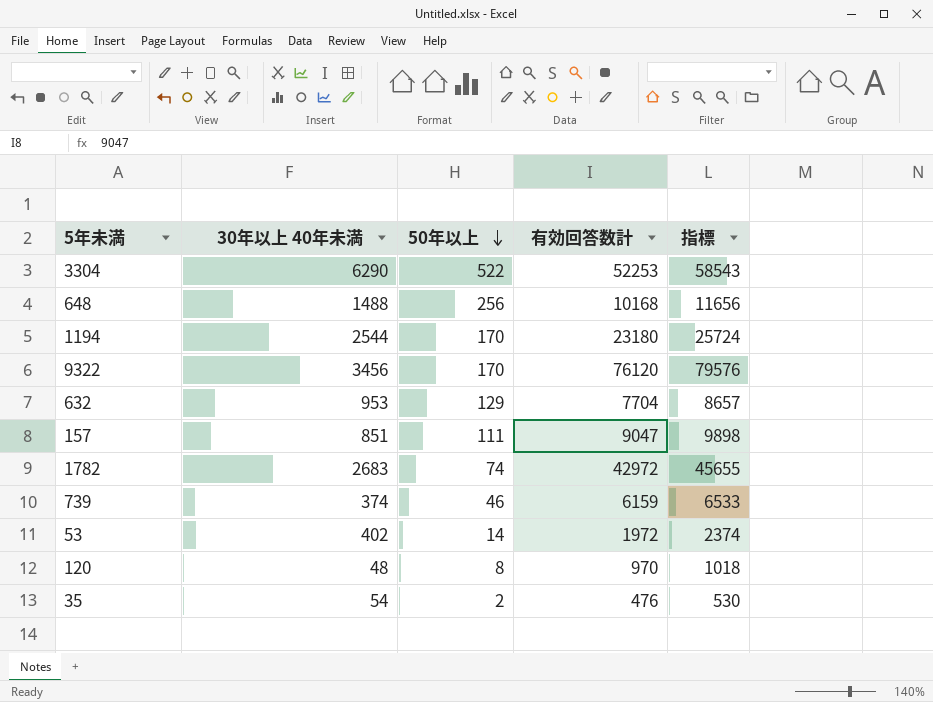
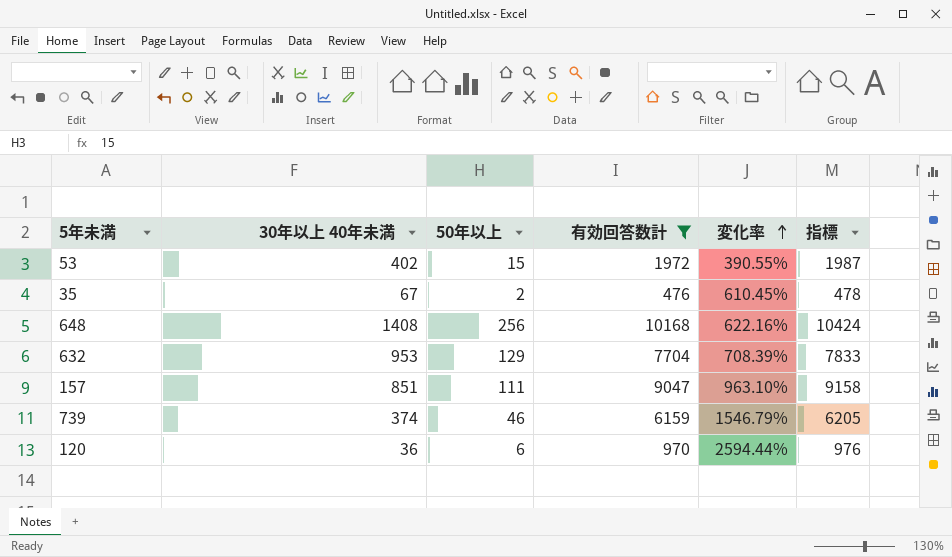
filter: none -> 有効回答数計 <= 10168
row order: 50年以上 descending -> 変化率 ascending
column 変化率 | formula: none -> ([有効回答数計] - [30年以上 40年未満]) / [30年以上 40年未満]
column 指標 | formula: [30年以上 40年未満] + [有効回答数計] -> [50年以上] + [有効回答数計]
53 | 50年以上: 14 -> 15
35 | 30年以上 40年未満: 54 -> 67
648 | 30年以上 40年未満: 1488 -> 1408
120 | 30年以上 40年未満: 48 -> 36
120 | 50年以上: 8 -> 6

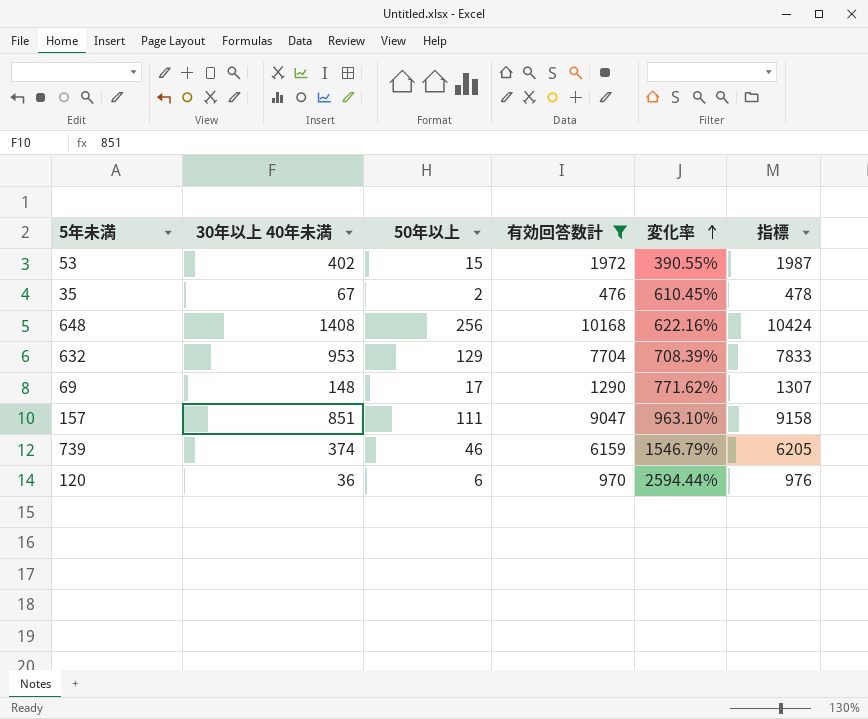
row 69: none -> 148 | 17 | 1290 | 771.62% | 1307

